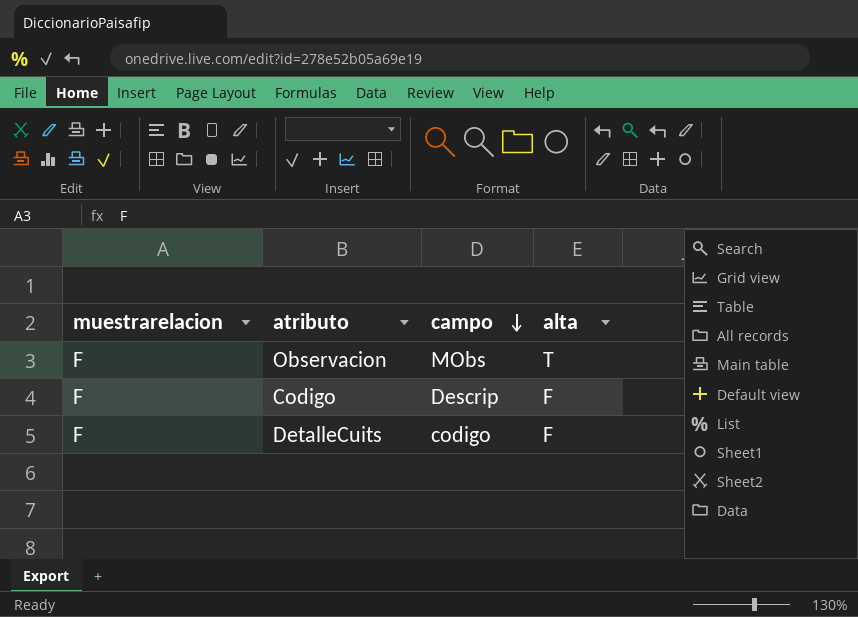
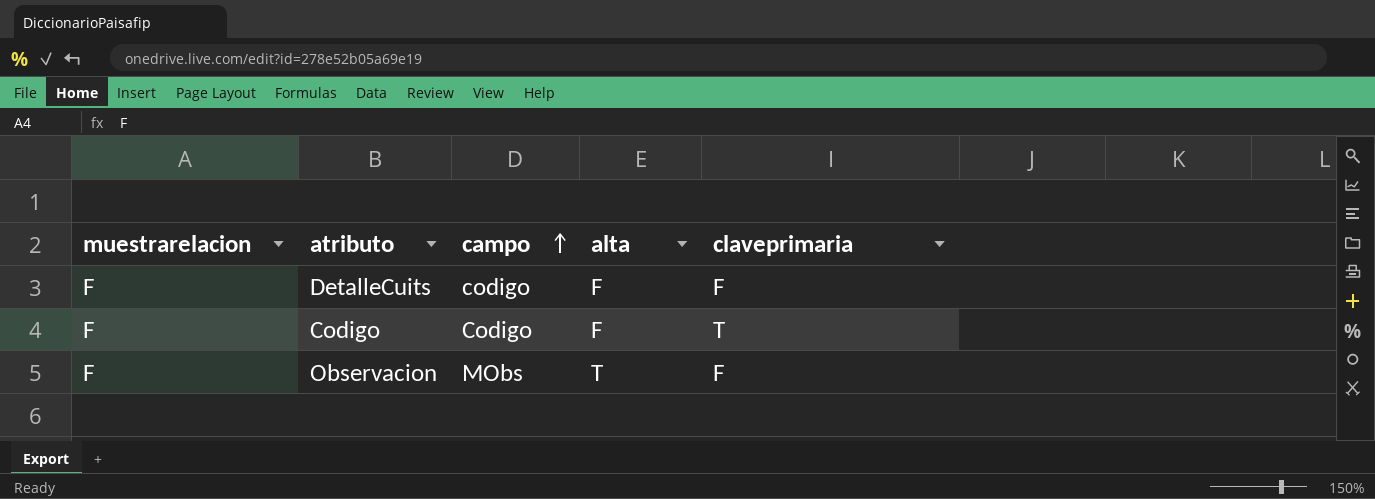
row order: campo descending -> campo ascending
column claveprimaria | position: none -> 5
Codigo | campo: Descrip -> Codigo

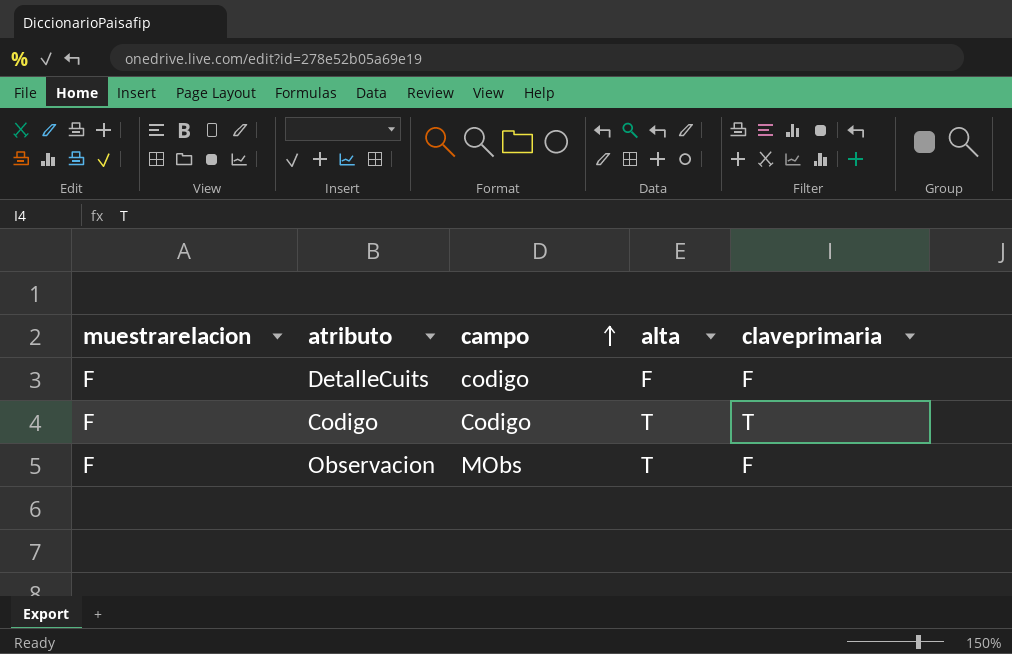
Codigo | alta: F -> T

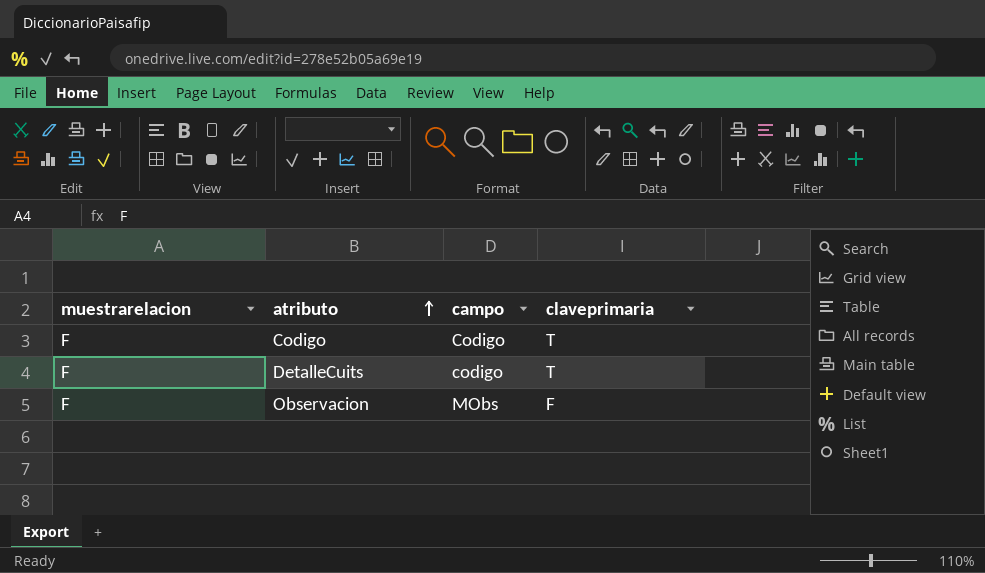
row order: campo ascending -> atributo ascending
column alta | position: 4 -> none
DetalleCuits | claveprimaria: F -> T

